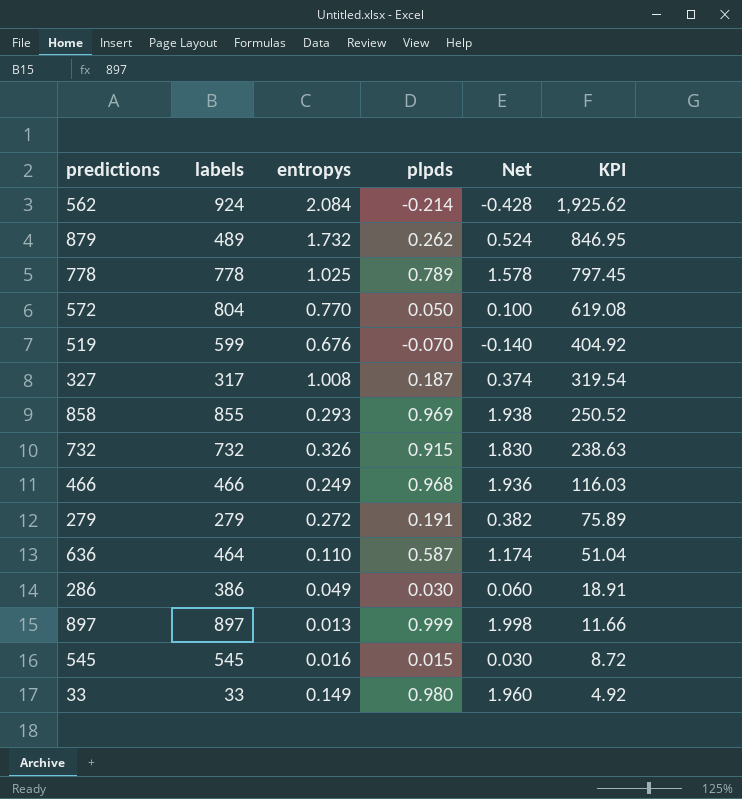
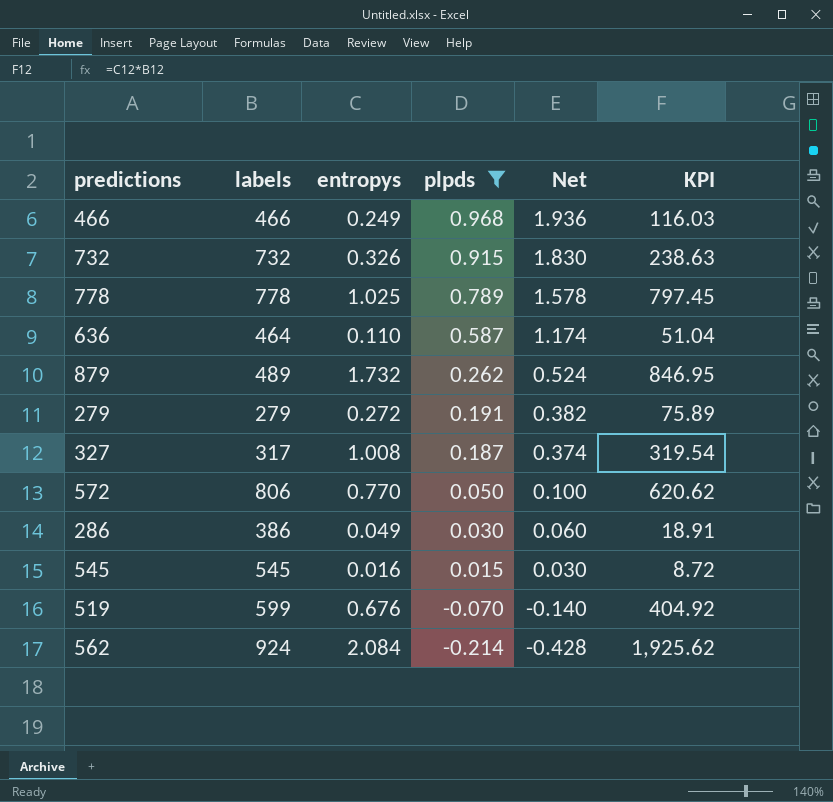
filter: none -> plpds <= 0.968
row order: KPI descending -> plpds descending
572 | labels: 804 -> 806
572 | KPI: 619.08 -> 620.62

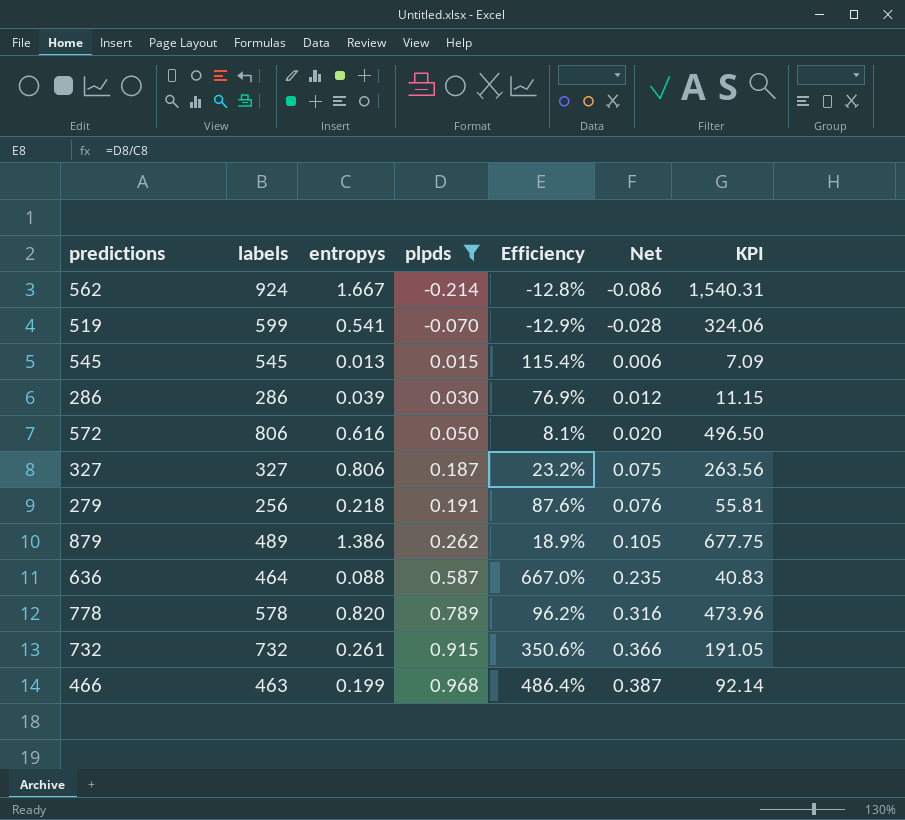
row order: plpds descending -> plpds ascending
column Efficiency | formula: none -> [plpds] / [entropys]
column Net | formula: [plpds] * 2 -> [plpds] * 0.4
562 | entropys: 2.084 -> 1.667
562 | KPI: 1,925.62 -> 1,540.31
519 | entropys: 0.676 -> 0.541
519 | KPI: 404.92 -> 324.06
545 | entropys: 0.016 -> 0.013
545 | KPI: 8.72 -> 7.09
286 | labels: 386 -> 286
286 | entropys: 0.049 -> 0.039
286 | KPI: 18.91 -> 11.15
572 | entropys: 0.770 -> 0.616
572 | KPI: 620.62 -> 496.50
327 | labels: 317 -> 327
327 | entropys: 1.008 -> 0.806
327 | KPI: 319.54 -> 263.56
279 | labels: 279 -> 256
279 | entropys: 0.272 -> 0.218
279 | KPI: 75.89 -> 55.81
879 | entropys: 1.732 -> 1.386
879 | KPI: 846.95 -> 677.75
636 | entropys: 0.110 -> 0.088
636 | KPI: 51.04 -> 40.83
778 | labels: 778 -> 578
778 | entropys: 1.025 -> 0.820
778 | KPI: 797.45 -> 473.96
732 | entropys: 0.326 -> 0.261
732 | KPI: 238.63 -> 191.05
466 | labels: 466 -> 463
466 | entropys: 0.249 -> 0.199
466 | KPI: 116.03 -> 92.14

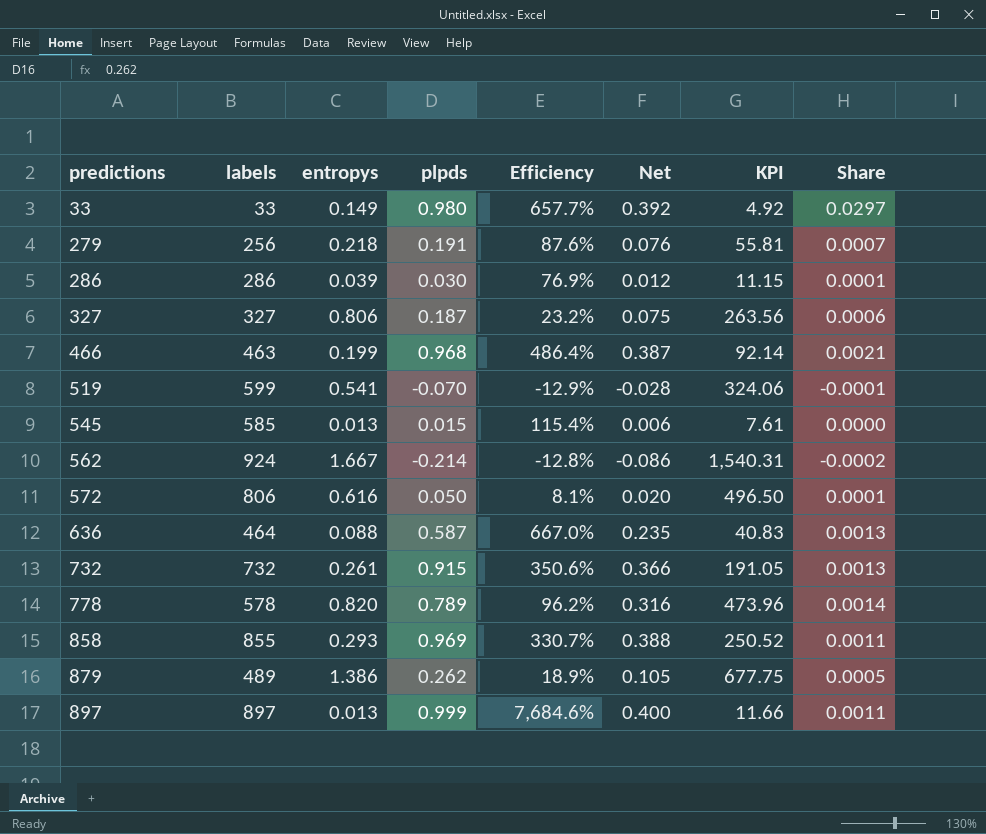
filter: plpds <= 0.968 -> none
row order: plpds ascending -> predictions ascending
column Share | formula: none -> [plpds] / [labels]
545 | labels: 545 -> 585
545 | KPI: 7.09 -> 7.61

